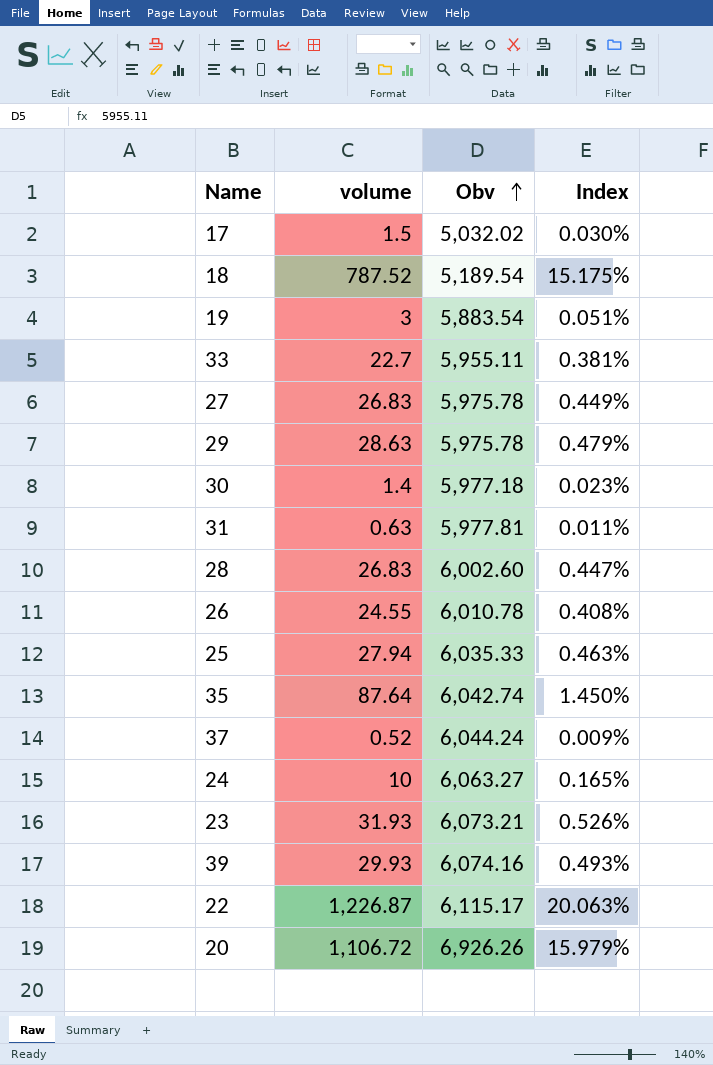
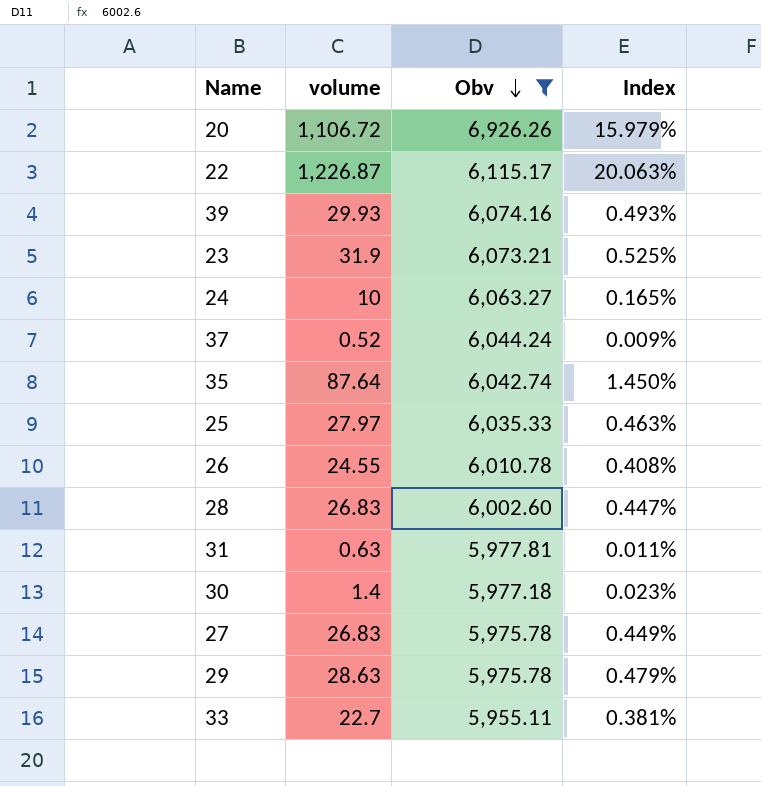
filter: none -> Obv >= 5,955.11
row order: Obv ascending -> Obv descending
23 | volume: 31.93 -> 31.9
23 | Index: 0.526% -> 0.525%
25 | volume: 27.94 -> 27.97

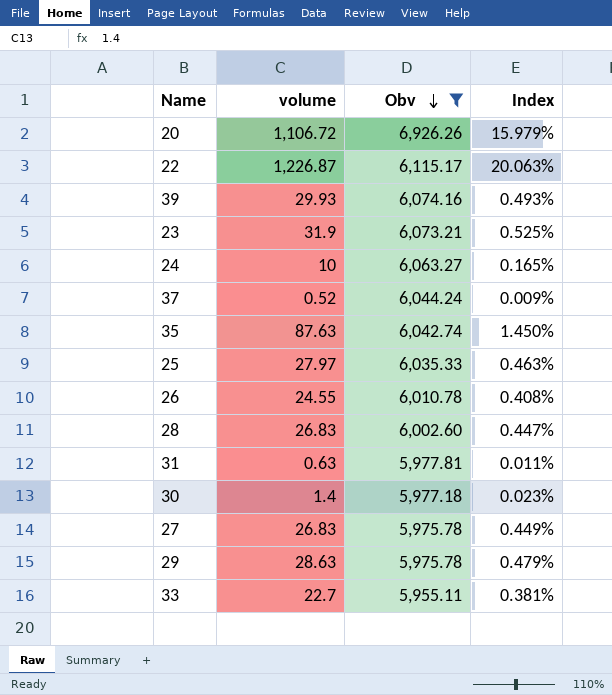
35 | volume: 87.64 -> 87.63

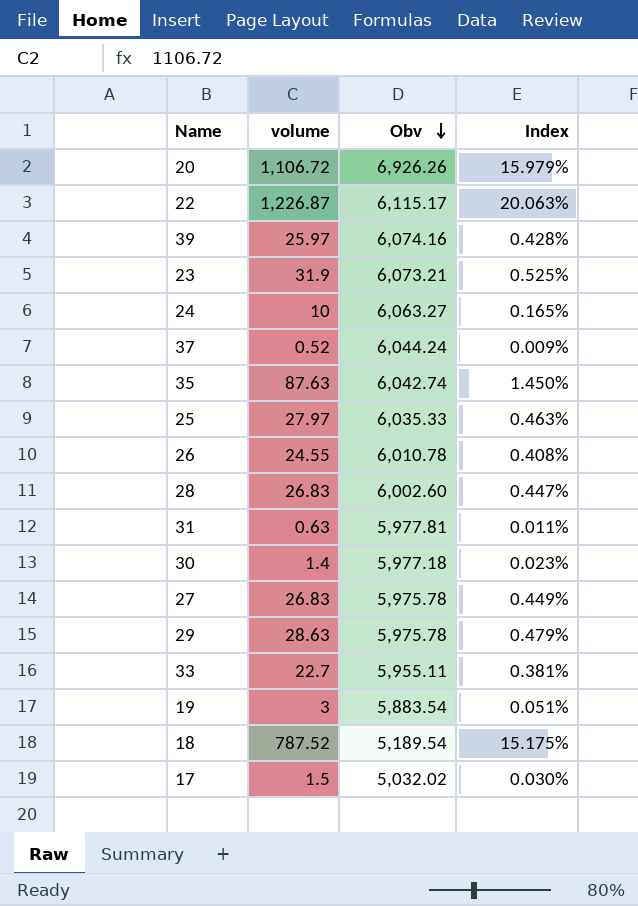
filter: Obv >= 5,955.11 -> none
39 | volume: 29.93 -> 25.97
39 | Index: 0.493% -> 0.428%

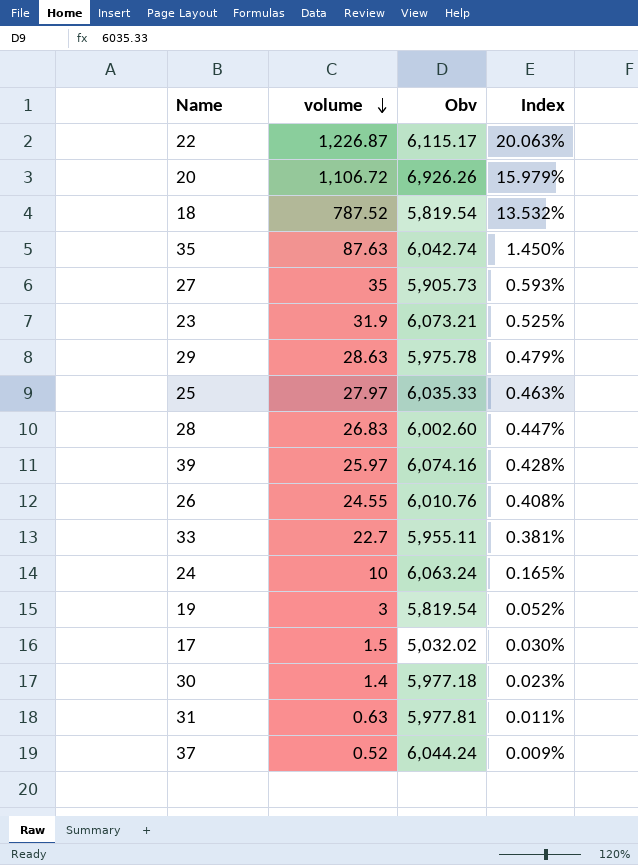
row order: Obv descending -> volume descending
18 | Obv: 5,189.54 -> 5,819.54
18 | Index: 15.175% -> 13.532%
27 | volume: 26.83 -> 35
27 | Obv: 5,975.78 -> 5,905.73
27 | Index: 0.449% -> 0.593%
26 | Obv: 6,010.78 -> 6,010.76
24 | Obv: 6,063.27 -> 6,063.24
19 | Obv: 5,883.54 -> 5,819.54
19 | Index: 0.051% -> 0.052%

